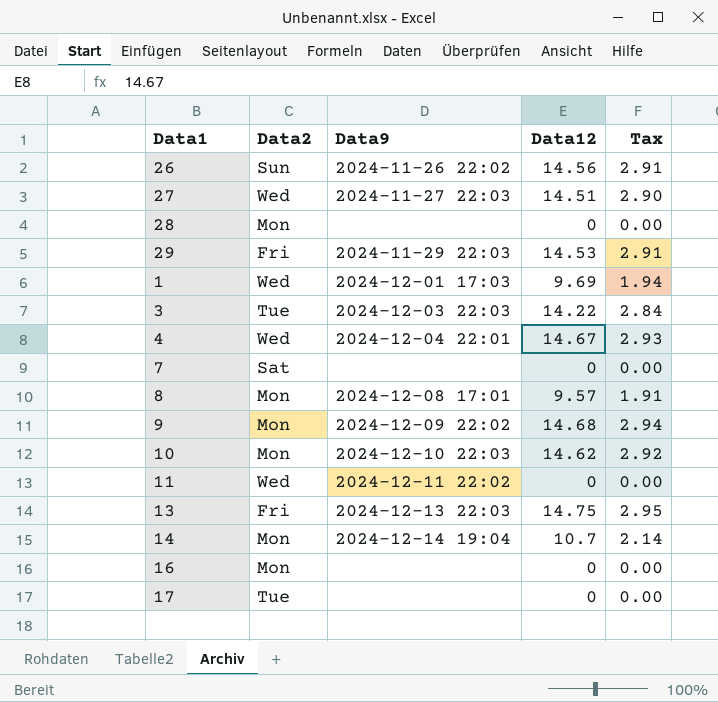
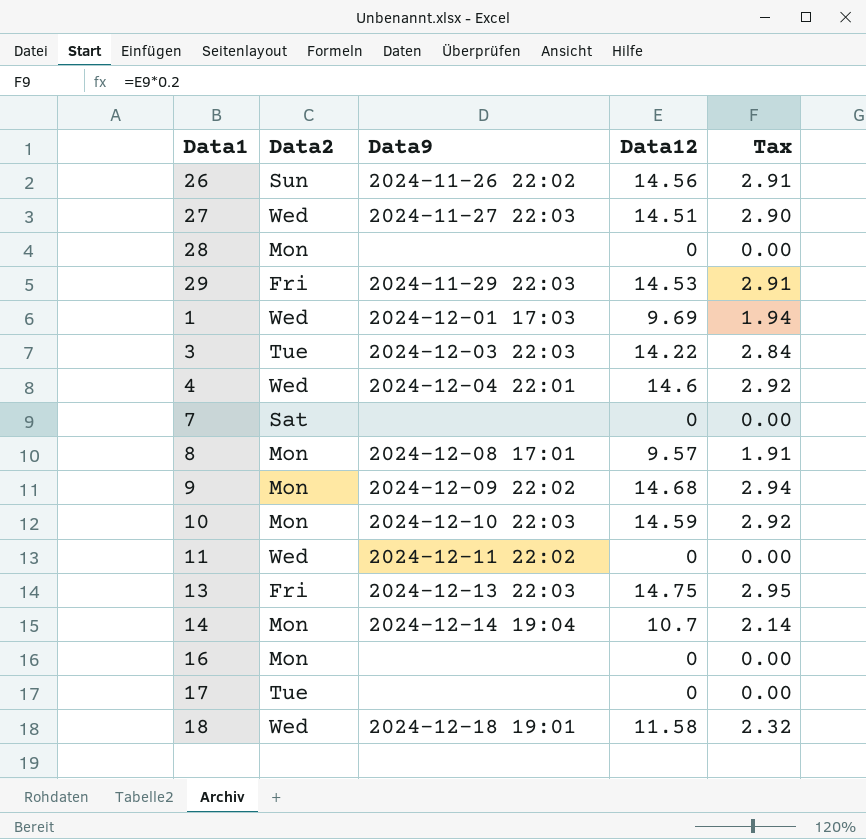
4 | Data12: 14.67 -> 14.6
4 | Tax: 2.93 -> 2.92
10 | Data12: 14.62 -> 14.59
row 18: none -> Wed | 2024-12-18 19:01 | 11.58 | 2.32

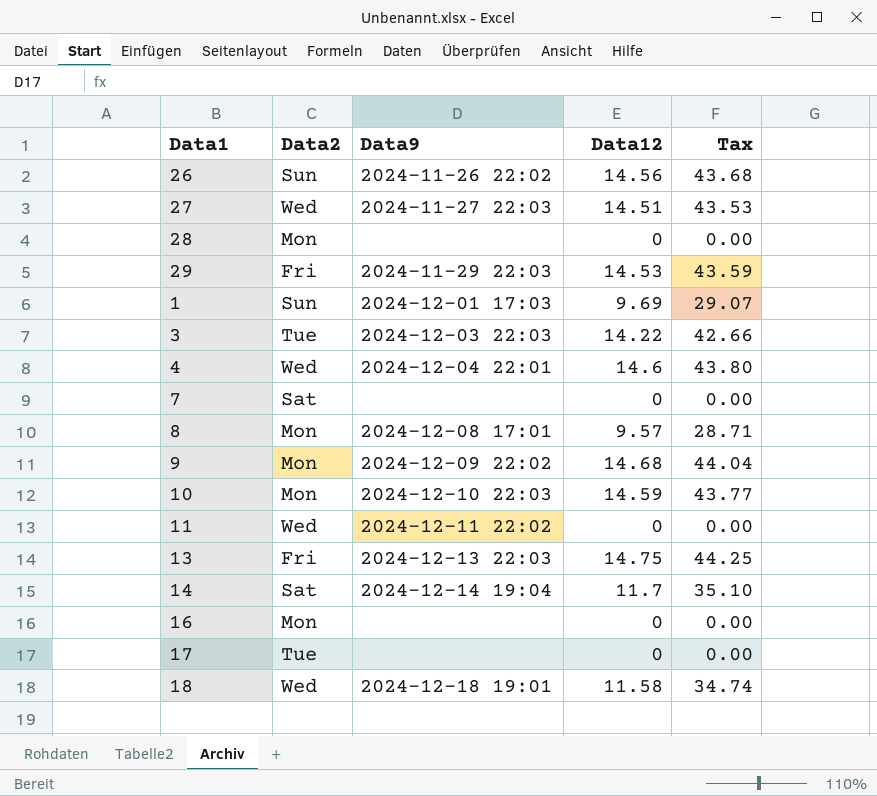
column Tax | formula: [Data12] * 0.2 -> [Data12] * 3
1 | Data2: Wed -> Sun
14 | Data2: Mon -> Sat
14 | Data12: 10.7 -> 11.7

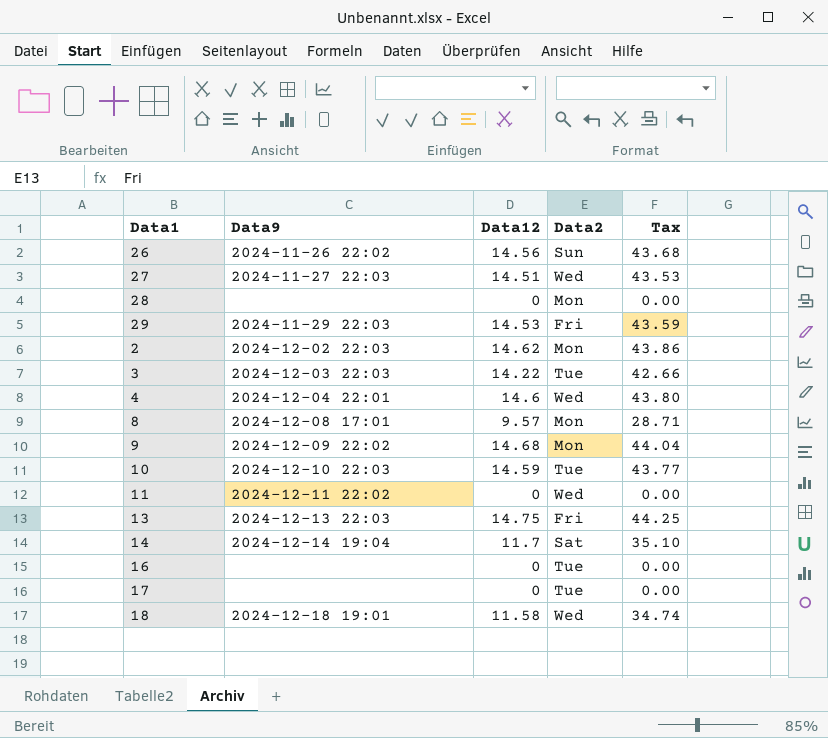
column Data2 | position: 2 -> 4
row 1: Sun | 2024-12-01 17:03 | 9.69 | 29.07 -> none
row 7: Sat | none | 0 | 0.00 -> none
row 2: none -> 2024-12-02 22:03 | 14.62 | Mon | 43.86
10 | Data2: Mon -> Tue
16 | Data2: Mon -> Tue

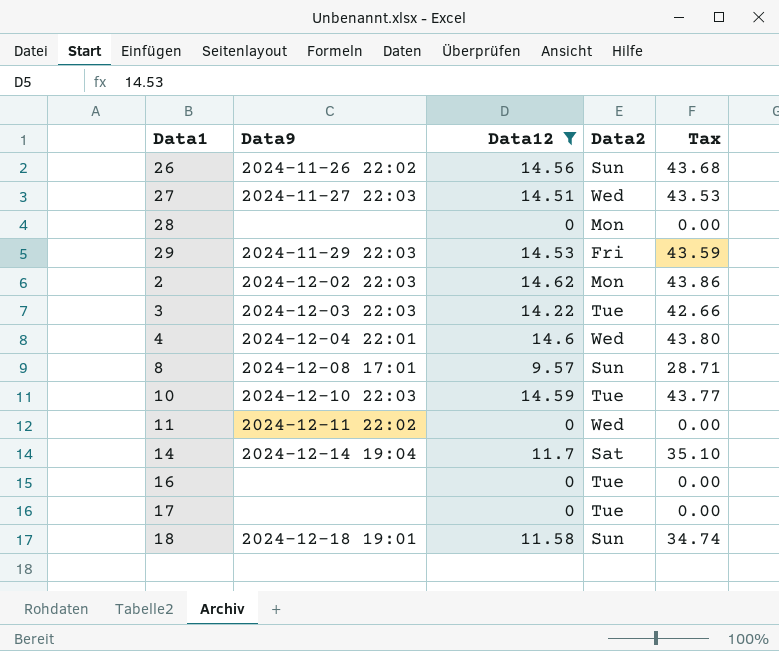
filter: none -> Data12 <= 14.62
8 | Data2: Mon -> Sun
18 | Data2: Wed -> Sun

